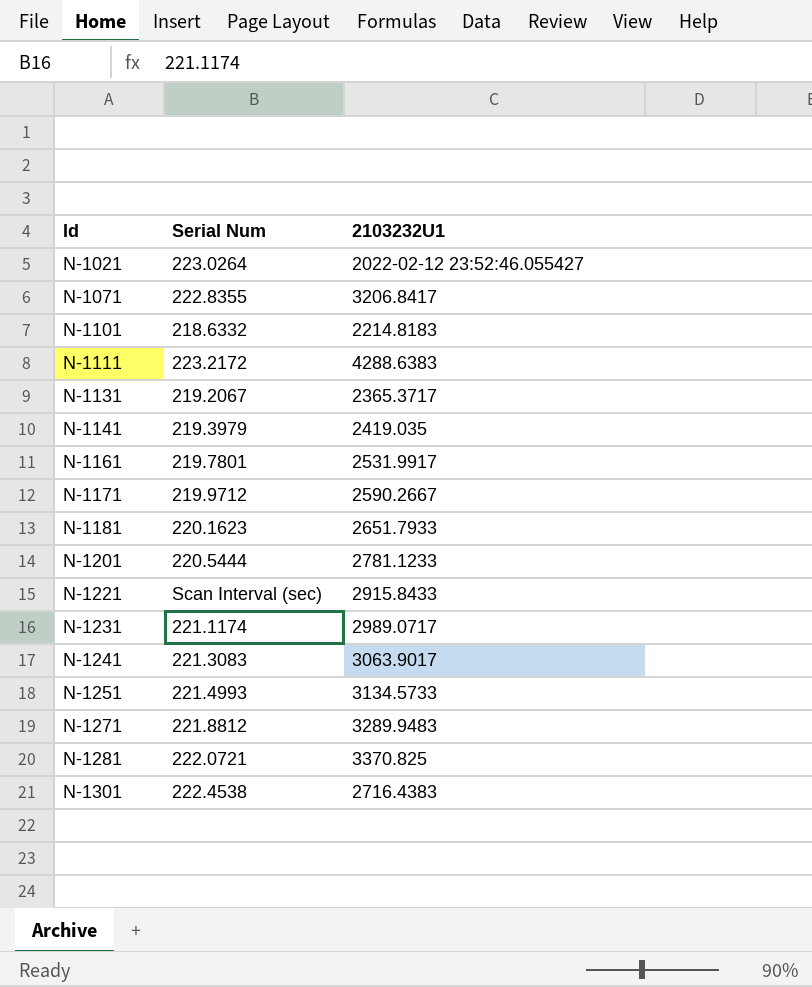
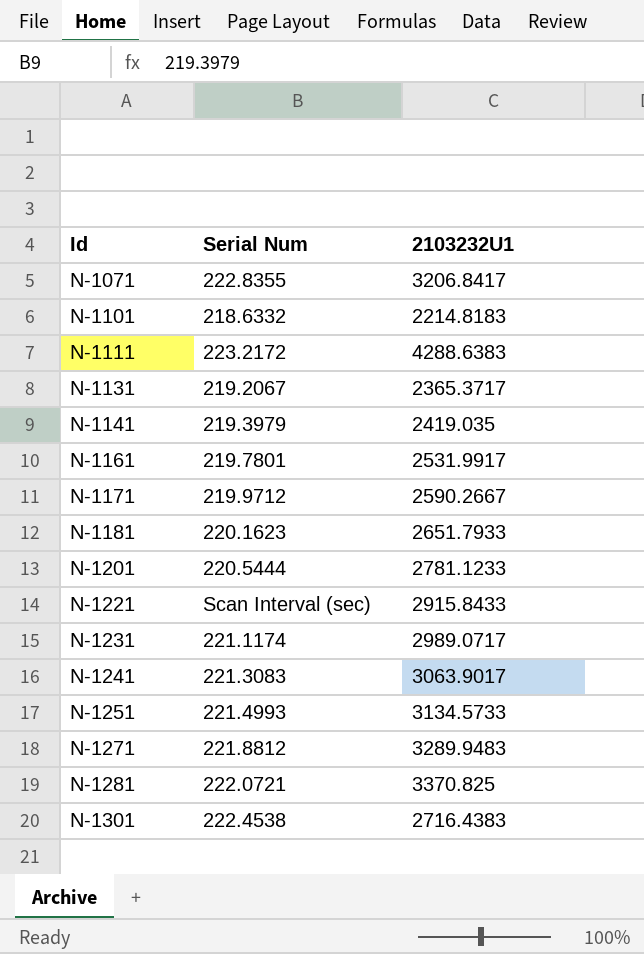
row N-1021: 223.0264 | 2022-02-12 23:52:46.055427 -> none

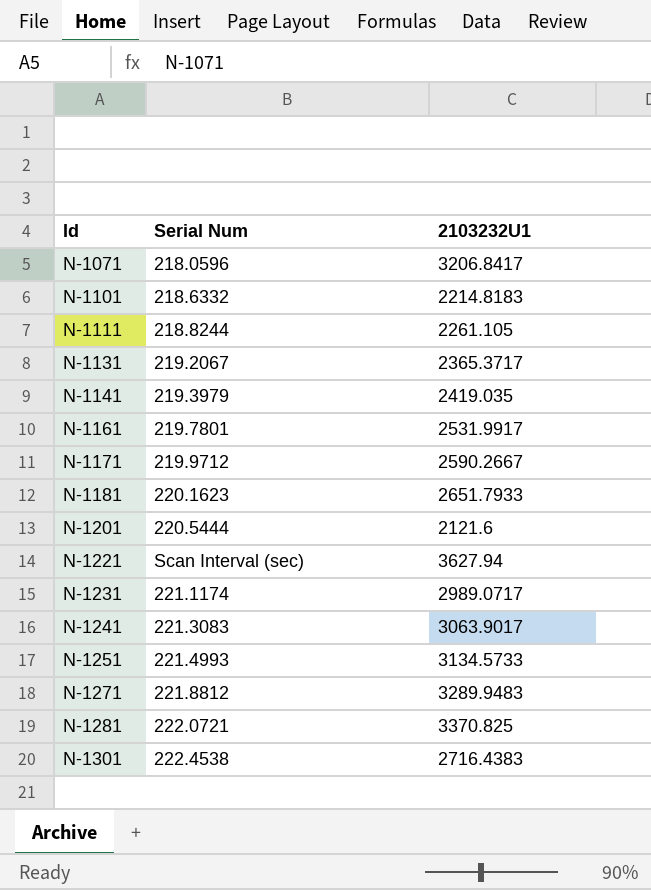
N-1071 | Serial Num: 222.8355 -> 218.0596
N-1111 | Serial Num: 223.2172 -> 218.8244
N-1111 | 2103232U1: 4288.6383 -> 2261.105
N-1201 | 2103232U1: 2781.1233 -> 2121.6
N-1221 | 2103232U1: 2915.8433 -> 3627.94

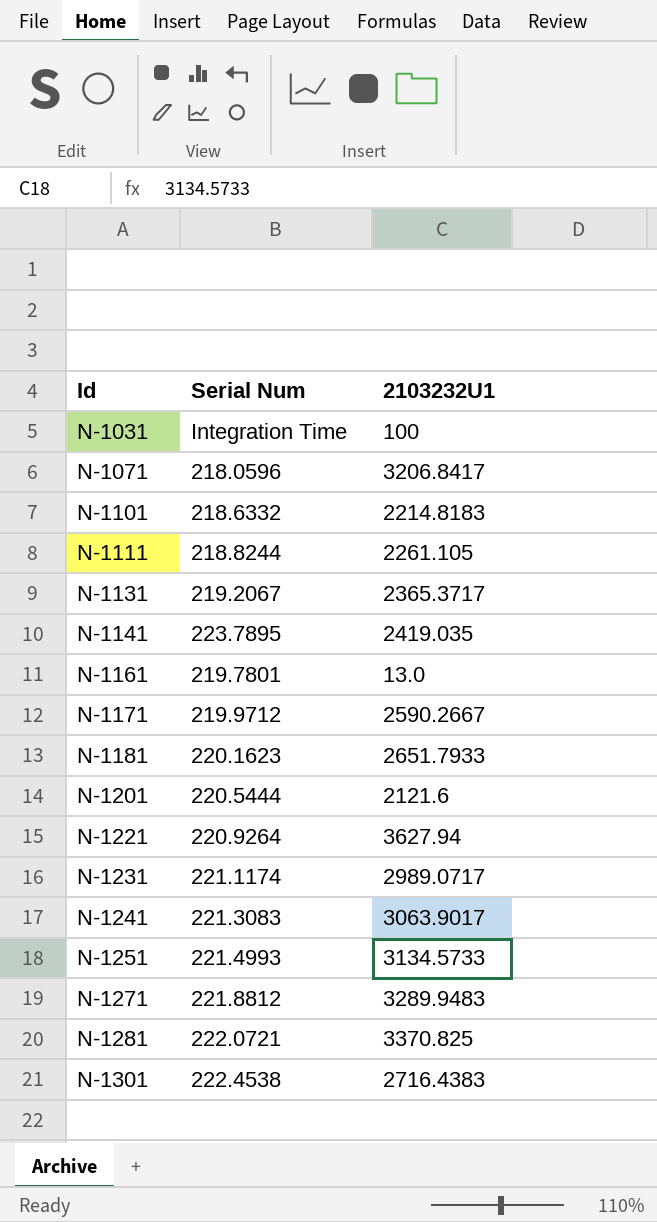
row N-1031: none -> Integration Time | 100
N-1141 | Serial Num: 219.3979 -> 223.7895
N-1161 | 2103232U1: 2531.9917 -> 13.0
N-1221 | Serial Num: Scan Interval (sec) -> 220.9264

